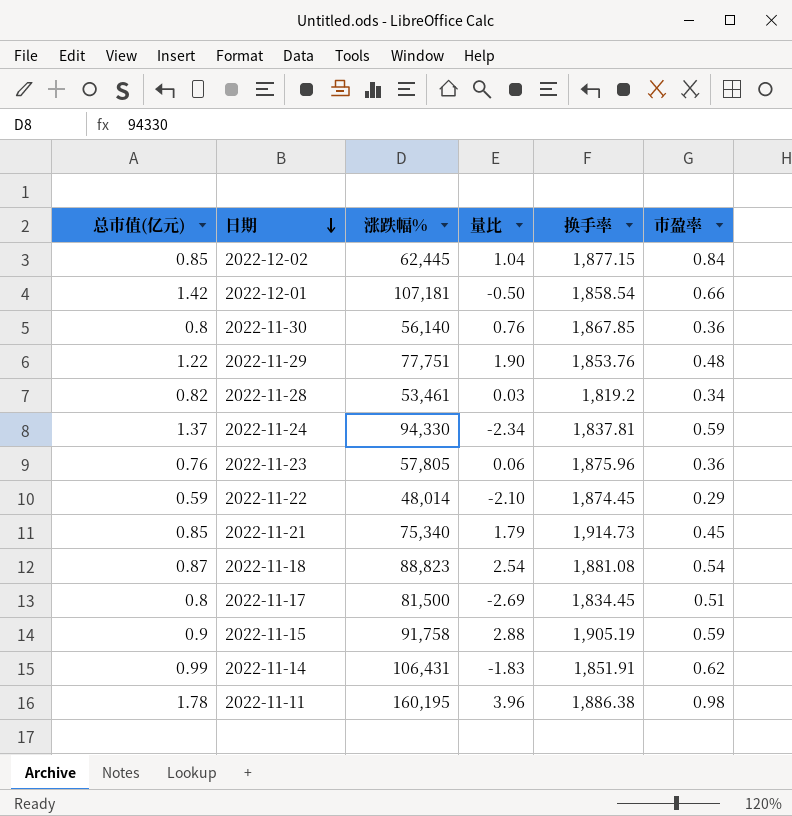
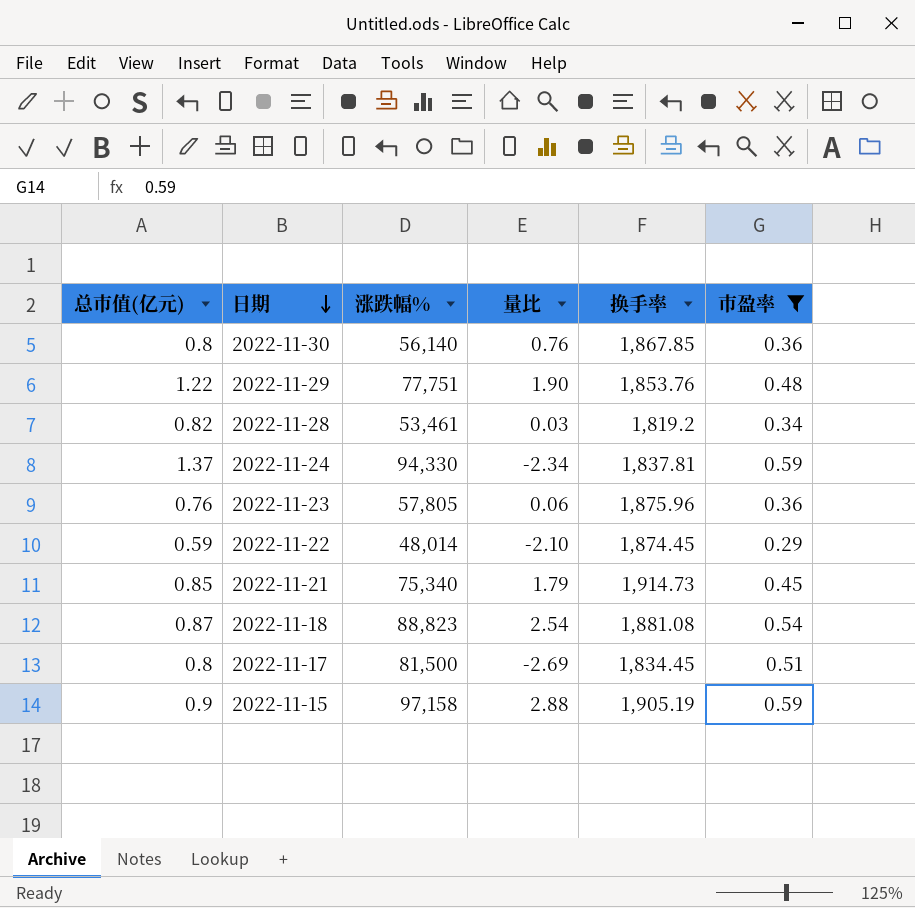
filter: none -> 市盈率 <= 0.59
2022-11-15 | 涨跌幅%: 91,758 -> 97,158

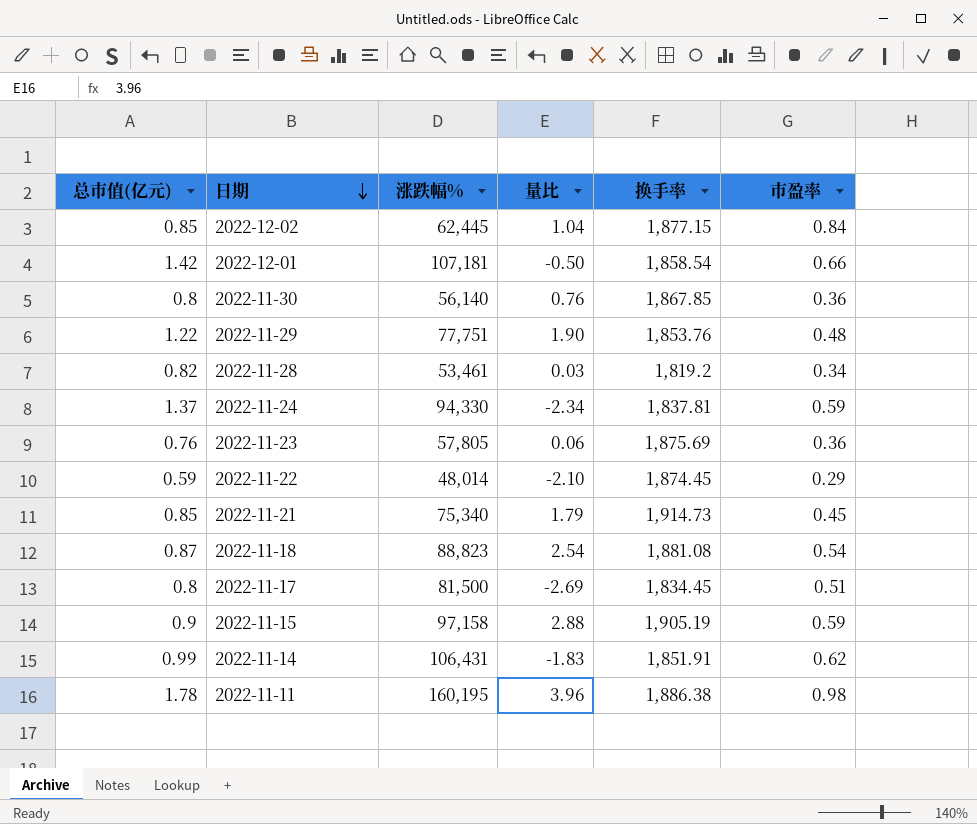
filter: 市盈率 <= 0.59 -> none
2022-11-23 | 换手率: 1,875.96 -> 1,875.69

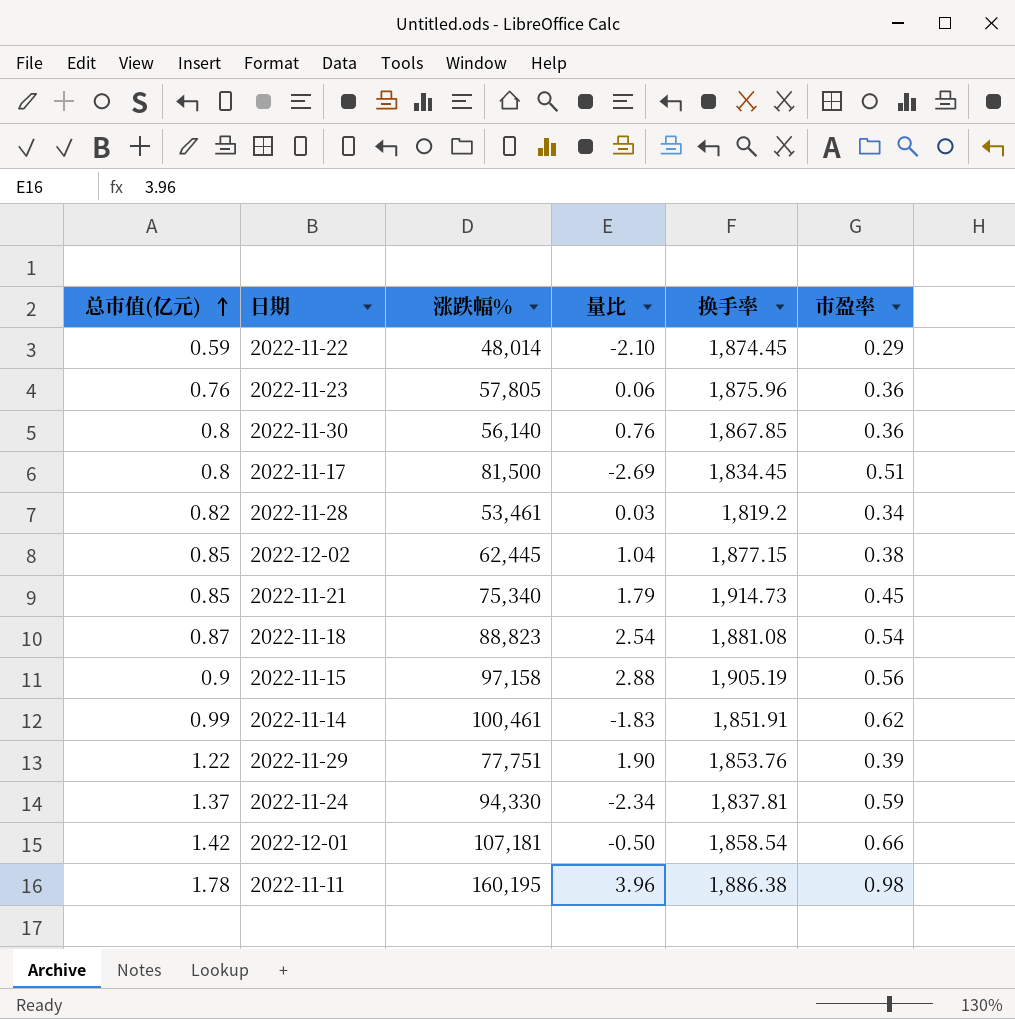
row order: 日期 descending -> 总市值(亿元) ascending
2022-11-23 | 换手率: 1,875.69 -> 1,875.96
2022-12-02 | 市盈率: 0.84 -> 0.38
2022-11-15 | 市盈率: 0.59 -> 0.56
2022-11-14 | 涨跌幅%: 106,431 -> 100,461
2022-11-29 | 市盈率: 0.48 -> 0.39

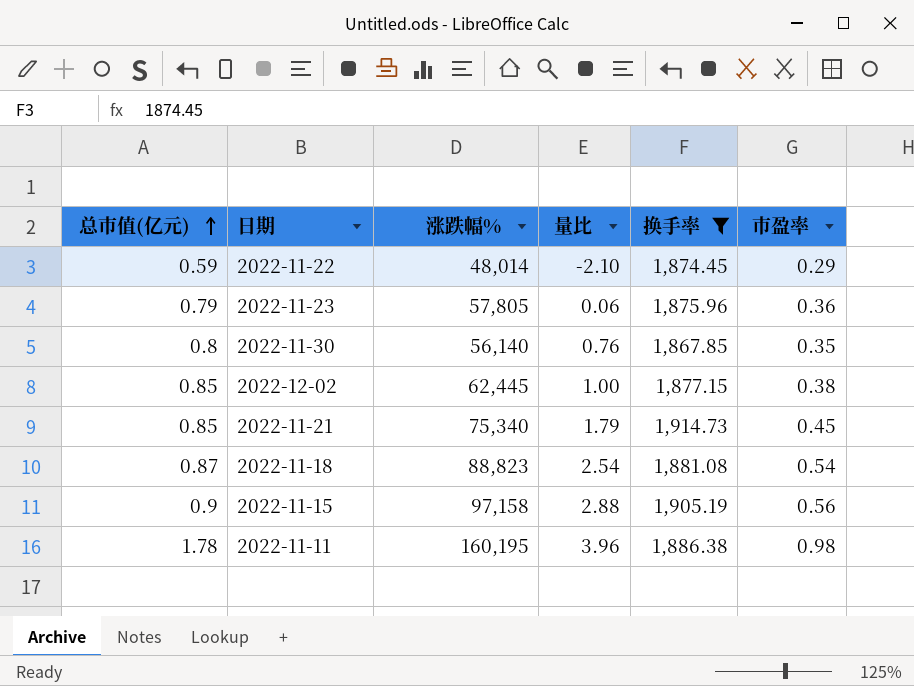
filter: none -> 换手率 >= 1,867.85
2022-11-23 | 总市值(亿元): 0.76 -> 0.79
2022-11-30 | 市盈率: 0.36 -> 0.35
2022-12-02 | 量比: 1.04 -> 1.00

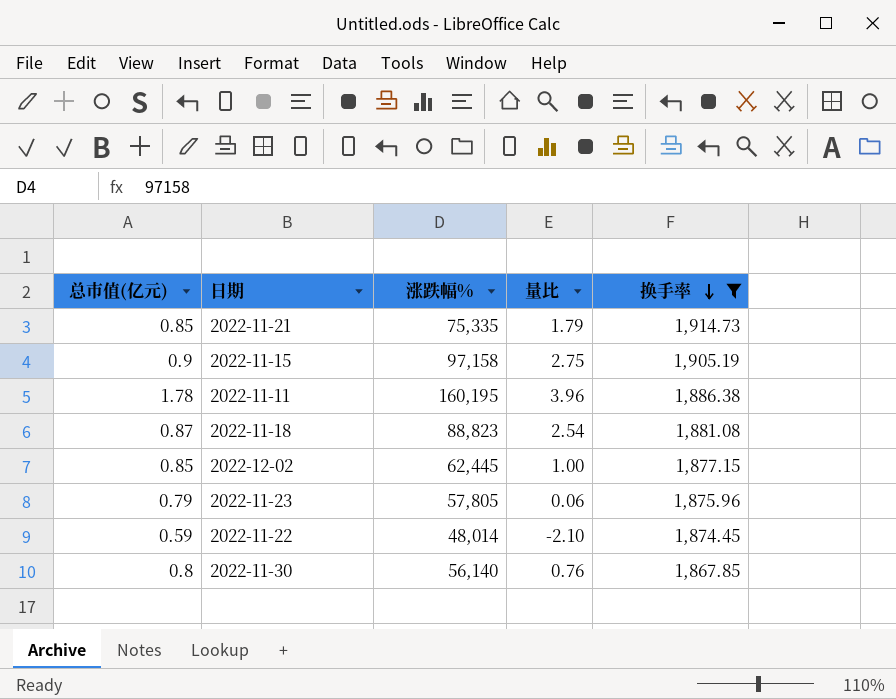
row order: 总市值(亿元) ascending -> 换手率 descending
column 市盈率 | position: 6 -> none
2022-11-21 | 涨跌幅%: 75,340 -> 75,335
2022-11-15 | 量比: 2.88 -> 2.75

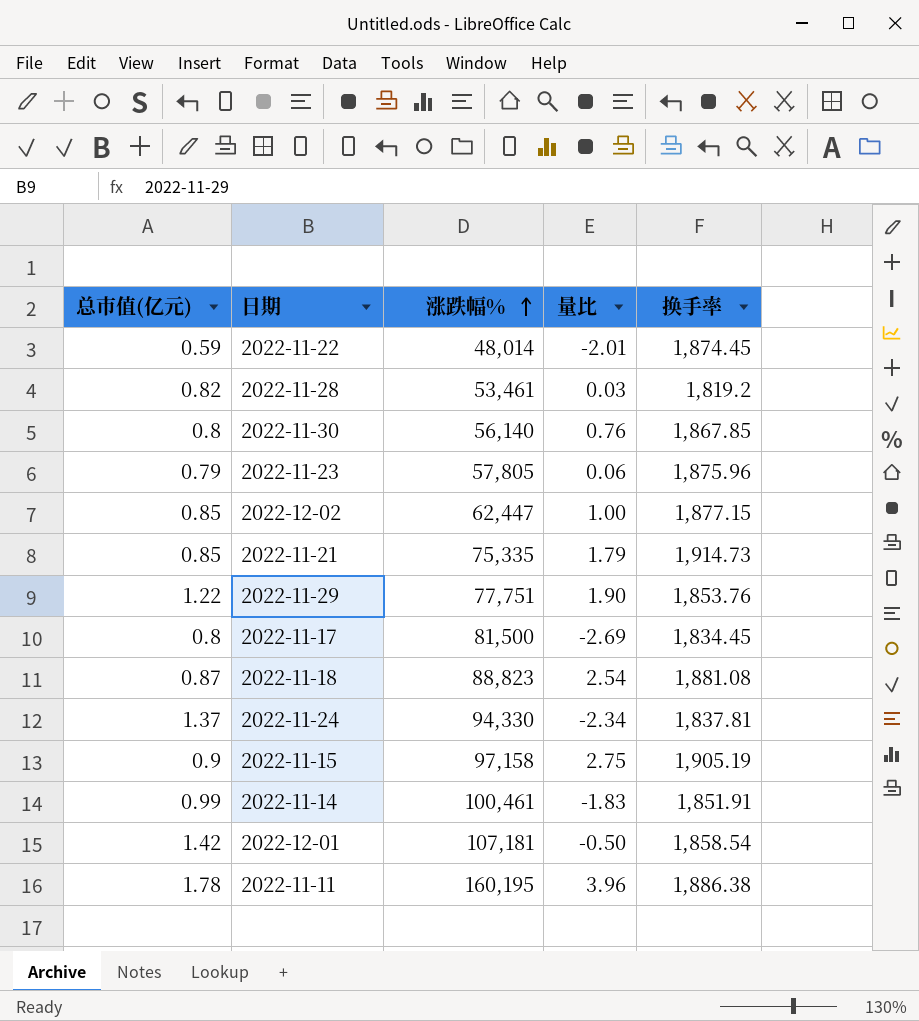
filter: 换手率 >= 1,867.85 -> none
row order: 换手率 descending -> 涨跌幅% ascending
2022-11-22 | 量比: -2.10 -> -2.01
2022-12-02 | 涨跌幅%: 62,445 -> 62,447

